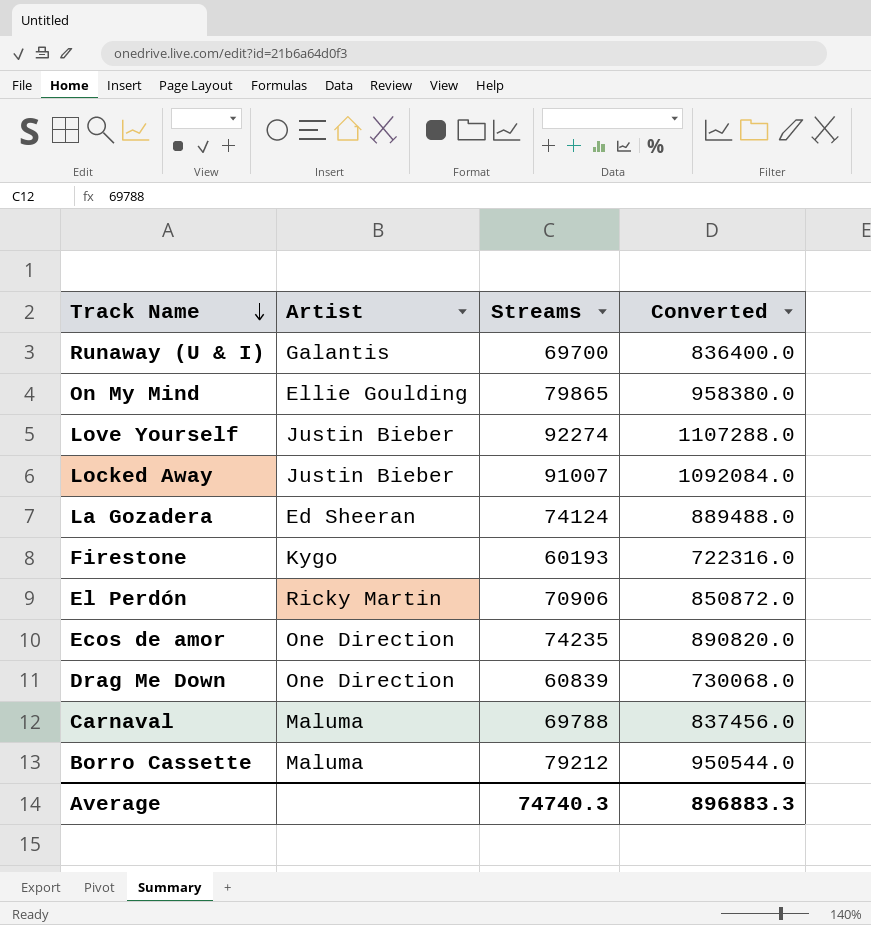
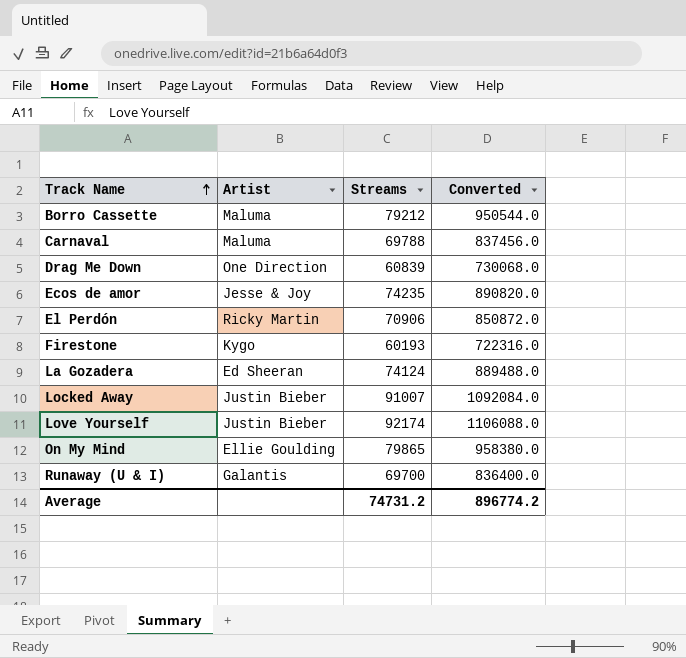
row order: Track Name descending -> Track Name ascending
Ecos de amor | Artist: One Direction -> Jesse & Joy
Love Yourself | Streams: 92274 -> 92174
Love Yourself | Converted: 1107288.0 -> 1106088.0
Average | Streams: 74740.3 -> 74731.2
Average | Converted: 896883.3 -> 896774.2

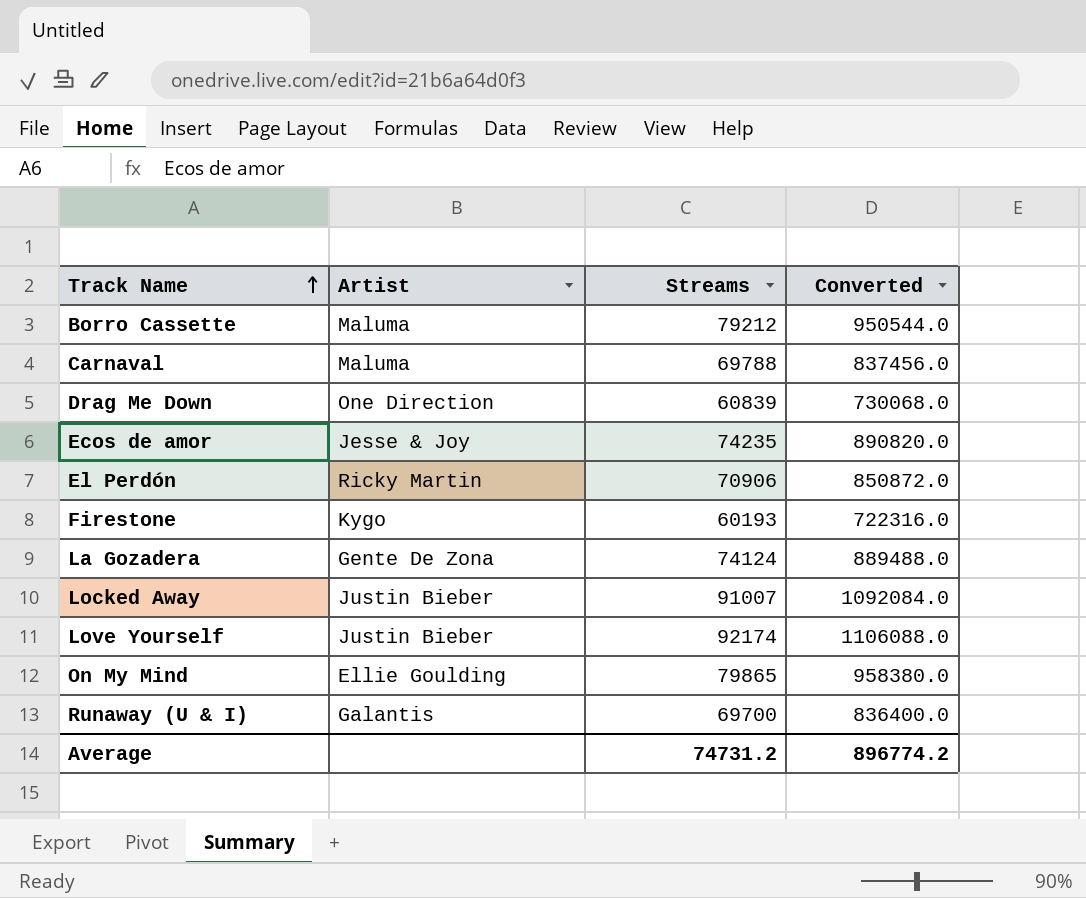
La Gozadera | Artist: Ed Sheeran -> Gente De Zona

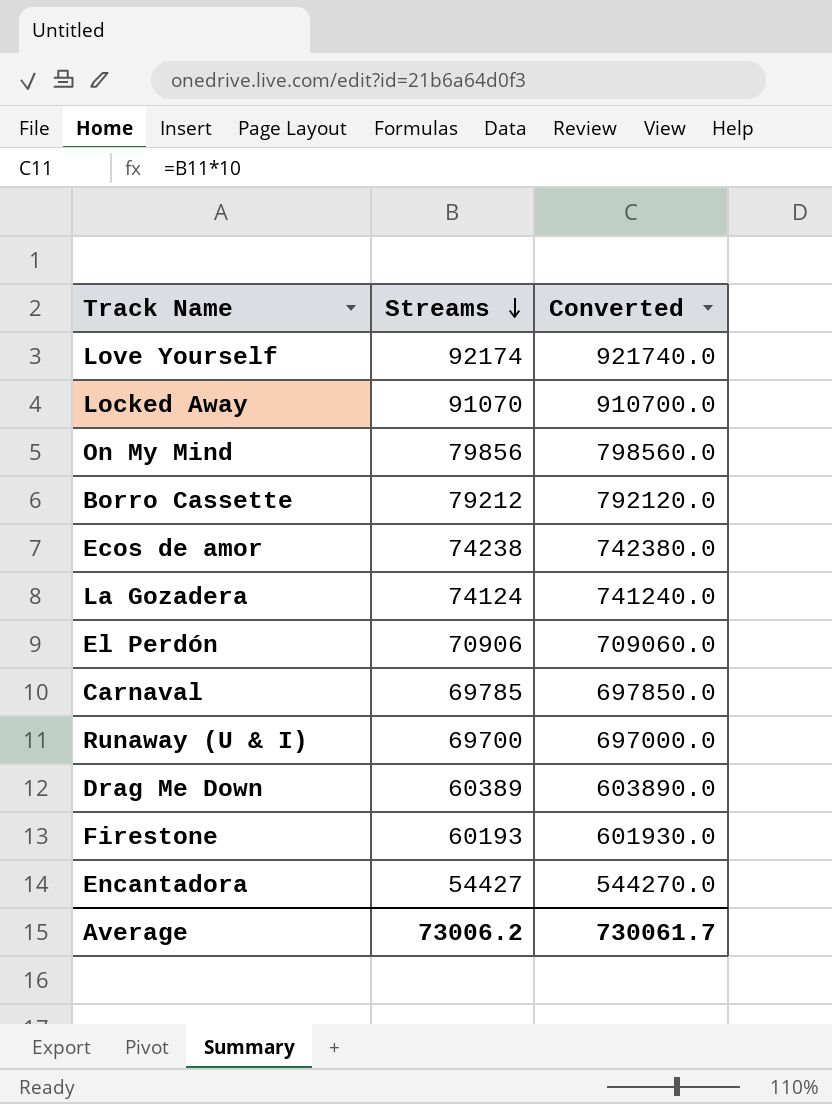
row order: Track Name ascending -> Streams descending
column Artist | position: 2 -> none
column Converted | formula: [Streams] * 12 -> [Streams] * 10
Locked Away | Streams: 91007 -> 91070
On My Mind | Streams: 79865 -> 79856
Ecos de amor | Streams: 74235 -> 74238
Carnaval | Streams: 69788 -> 69785
Drag Me Down | Streams: 60839 -> 60389
row Encantadora: none -> 54427 | 544270.0
Average | Streams: 74731.2 -> 73006.2
Average | Converted: 896774.2 -> 730061.7

